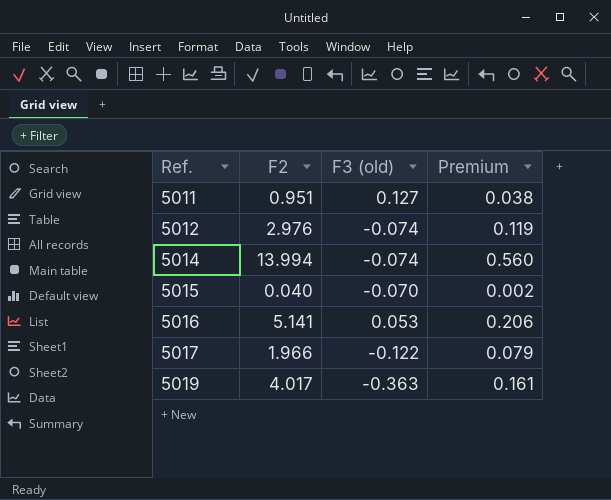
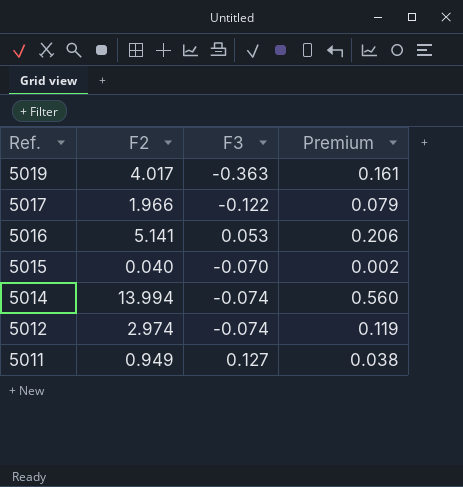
row order: Ref. ascending -> Ref. descending
column name: F3 (old) -> F3
5012 | F2: 2.976 -> 2.974
5011 | F2: 0.951 -> 0.949

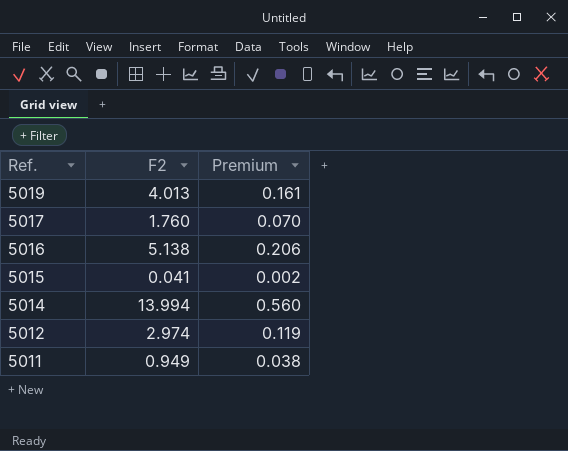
column F3 | position: 3 -> none
5019 | F2: 4.017 -> 4.013
5017 | F2: 1.966 -> 1.760
5017 | Premium: 0.079 -> 0.070
5016 | F2: 5.141 -> 5.138
5015 | F2: 0.040 -> 0.041

